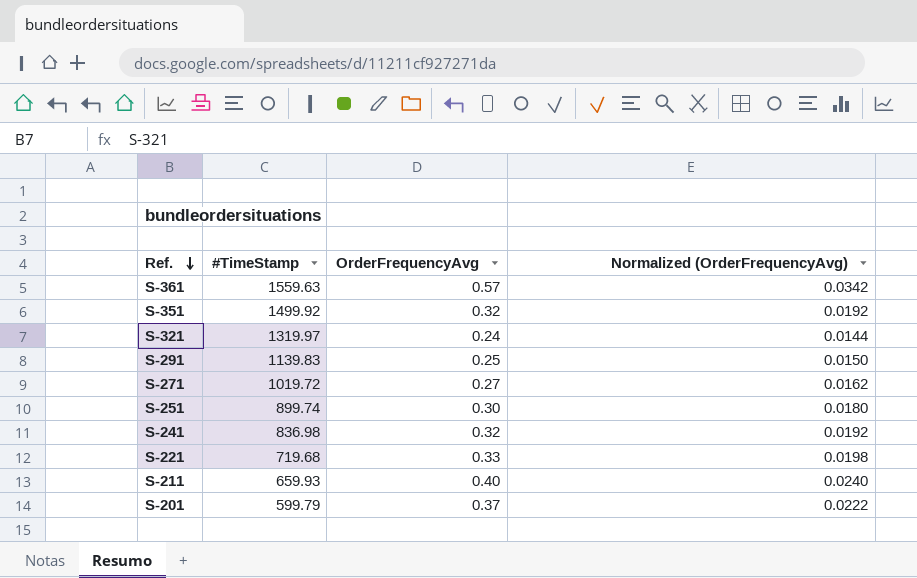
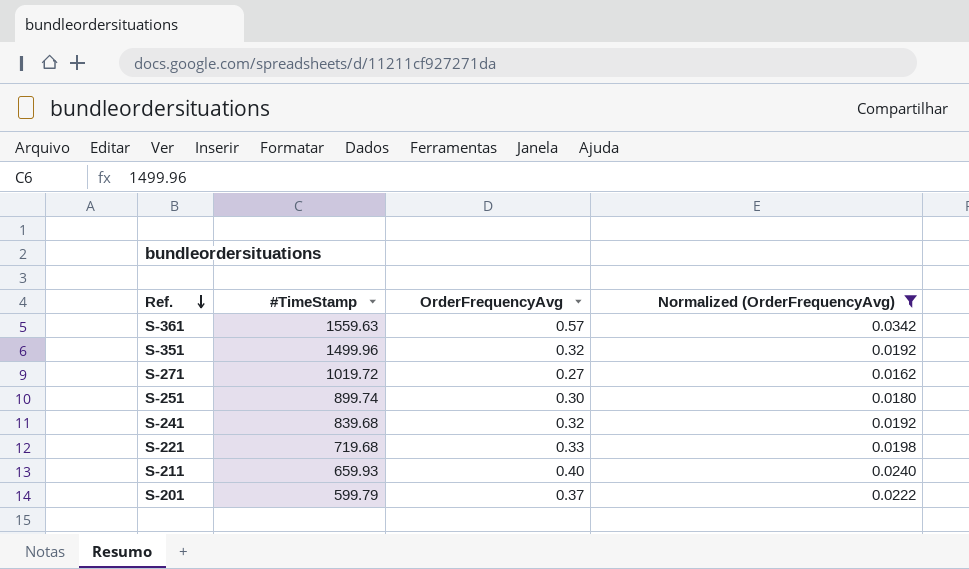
filter: none -> Normalized (OrderFrequencyAvg) >= 0.0162
S-351 | #TimeStamp: 1499.92 -> 1499.96
S-241 | #TimeStamp: 836.98 -> 839.68

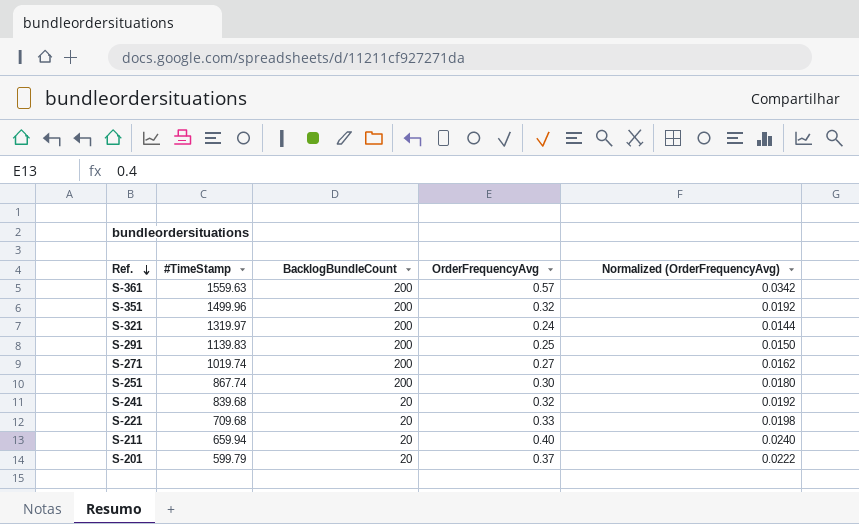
filter: Normalized (OrderFrequencyAvg) >= 0.0162 -> none
column BacklogBundleCount | position: none -> 3
S-271 | #TimeStamp: 1019.72 -> 1019.74
S-251 | #TimeStamp: 899.74 -> 867.74
S-221 | #TimeStamp: 719.68 -> 709.68
S-211 | #TimeStamp: 659.93 -> 659.94

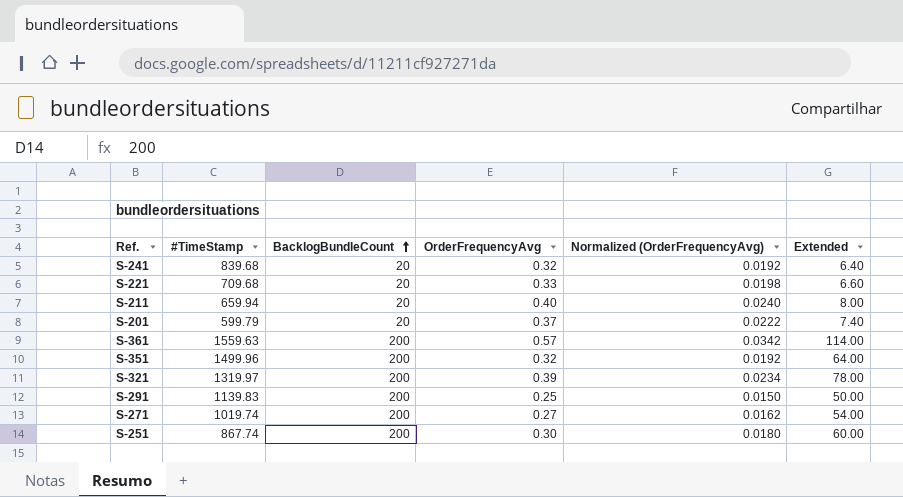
row order: Ref. descending -> BacklogBundleCount ascending
column Extended | formula: none -> [BacklogBundleCount] * [OrderFrequencyAvg]
S-321 | OrderFrequencyAvg: 0.24 -> 0.39
S-321 | Normalized (OrderFrequencyAvg): 0.0144 -> 0.0234

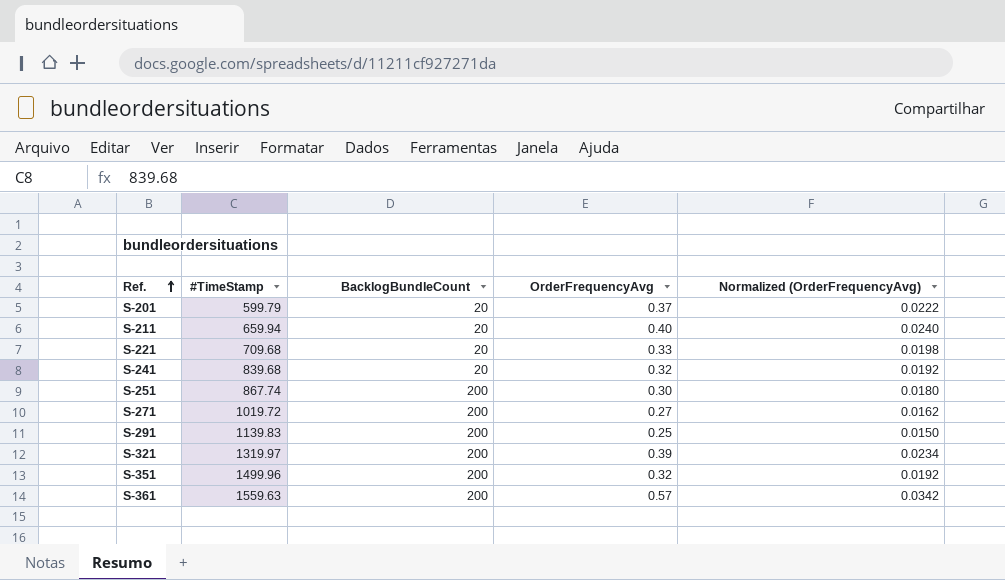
row order: BacklogBundleCount ascending -> Ref. ascending
column Extended | formula: [BacklogBundleCount] * [OrderFrequencyAvg] -> none
S-271 | #TimeStamp: 1019.74 -> 1019.72

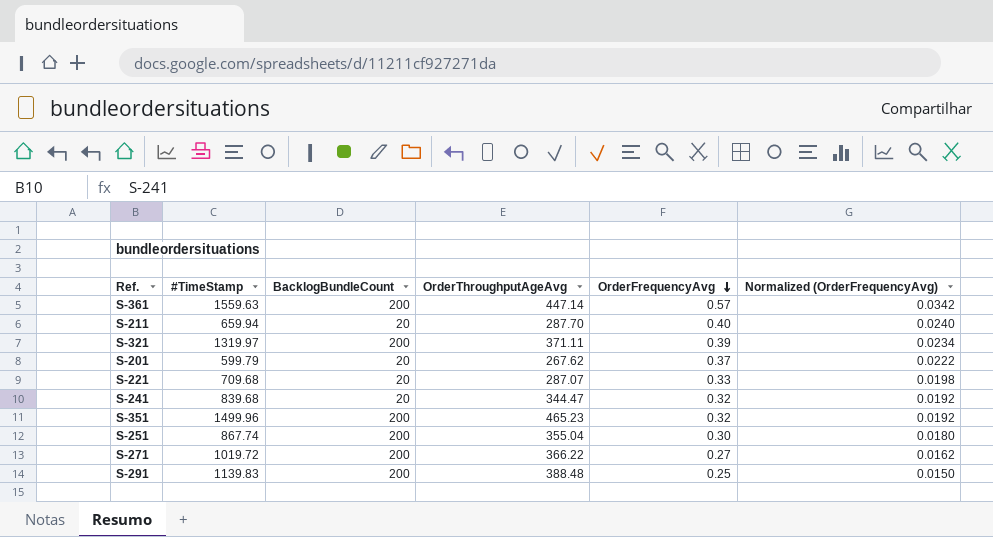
row order: Ref. ascending -> OrderFrequencyAvg descending
column OrderThroughputAgeAvg | position: none -> 4

